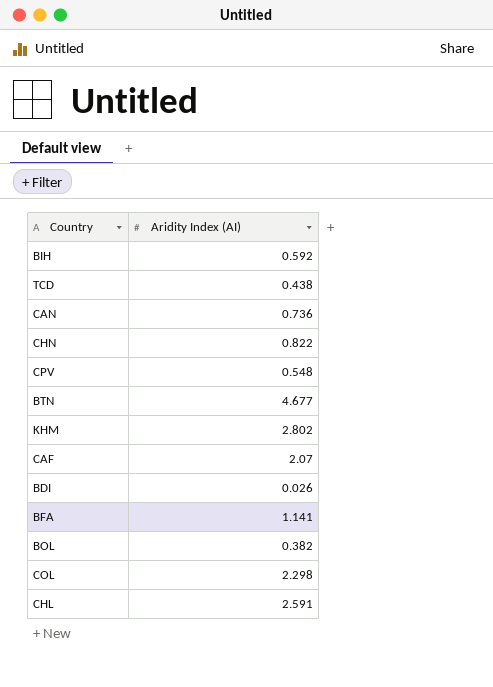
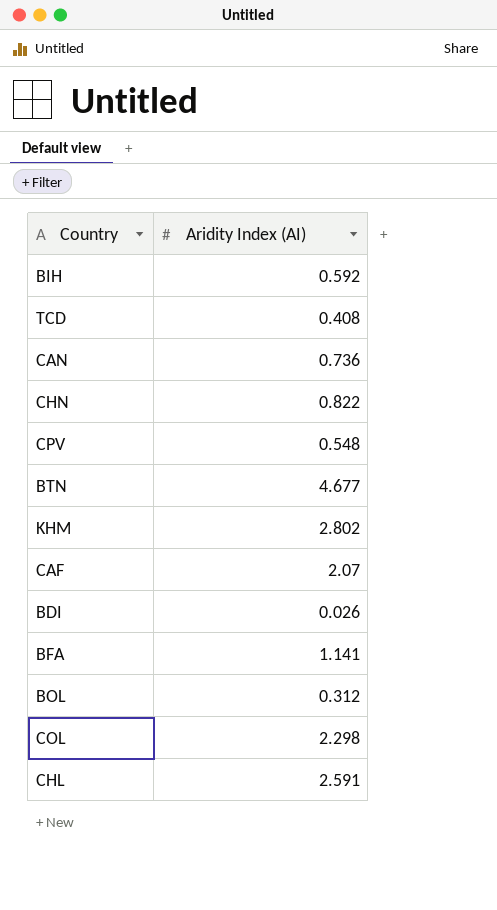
TCD | Aridity Index (AI): 0.438 -> 0.408
BOL | Aridity Index (AI): 0.382 -> 0.312

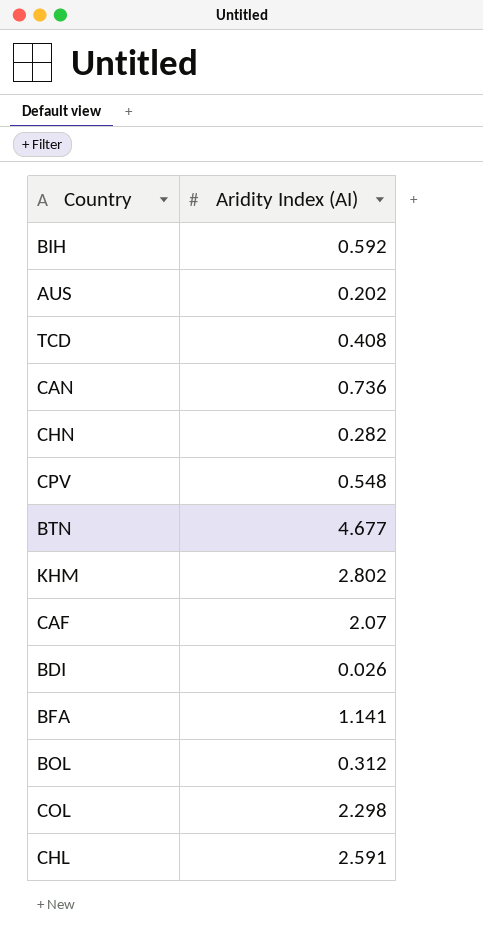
row AUS: none -> 0.202
CHN | Aridity Index (AI): 0.822 -> 0.282

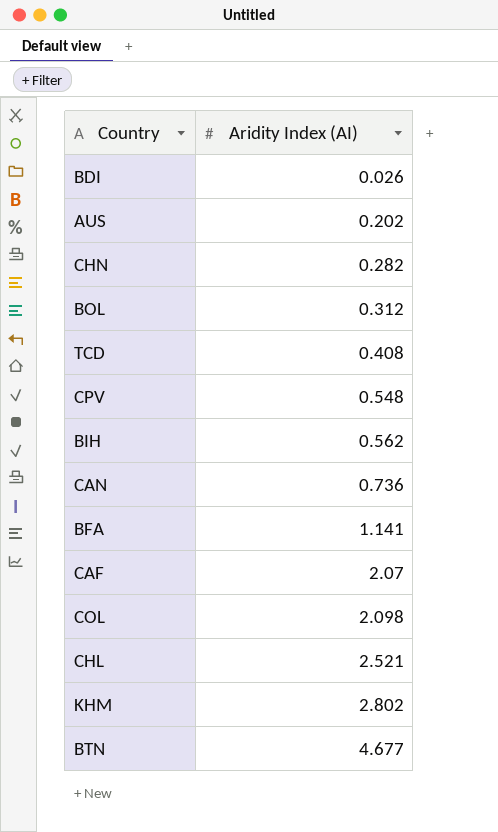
row order: none -> Aridity Index (AI) ascending
BIH | Aridity Index (AI): 0.592 -> 0.562
COL | Aridity Index (AI): 2.298 -> 2.098
CHL | Aridity Index (AI): 2.591 -> 2.521

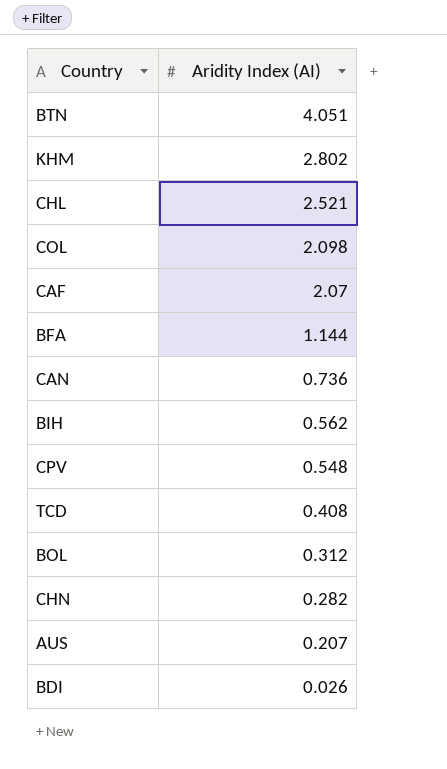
row order: Aridity Index (AI) ascending -> Aridity Index (AI) descending
BTN | Aridity Index (AI): 4.677 -> 4.051
BFA | Aridity Index (AI): 1.141 -> 1.144
AUS | Aridity Index (AI): 0.202 -> 0.207

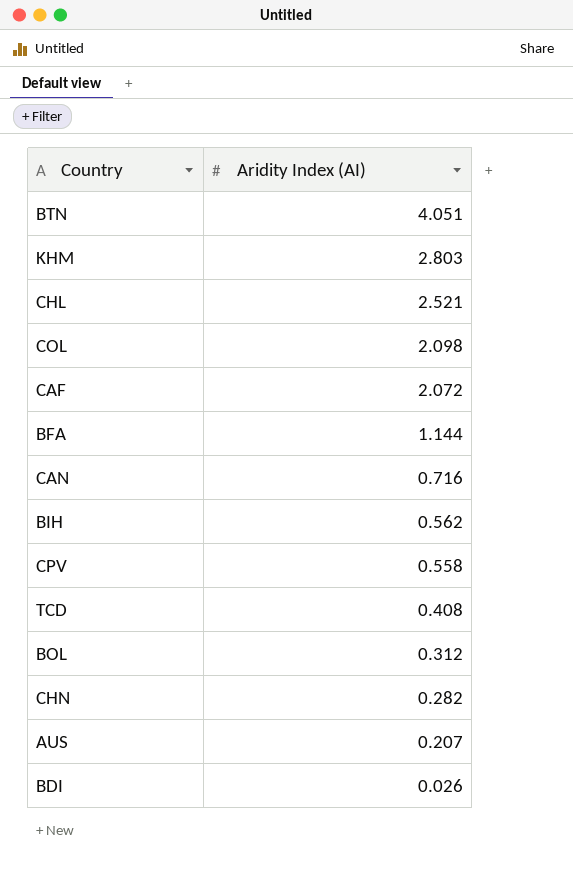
KHM | Aridity Index (AI): 2.802 -> 2.803
CAF | Aridity Index (AI): 2.07 -> 2.072
CAN | Aridity Index (AI): 0.736 -> 0.716
CPV | Aridity Index (AI): 0.548 -> 0.558

